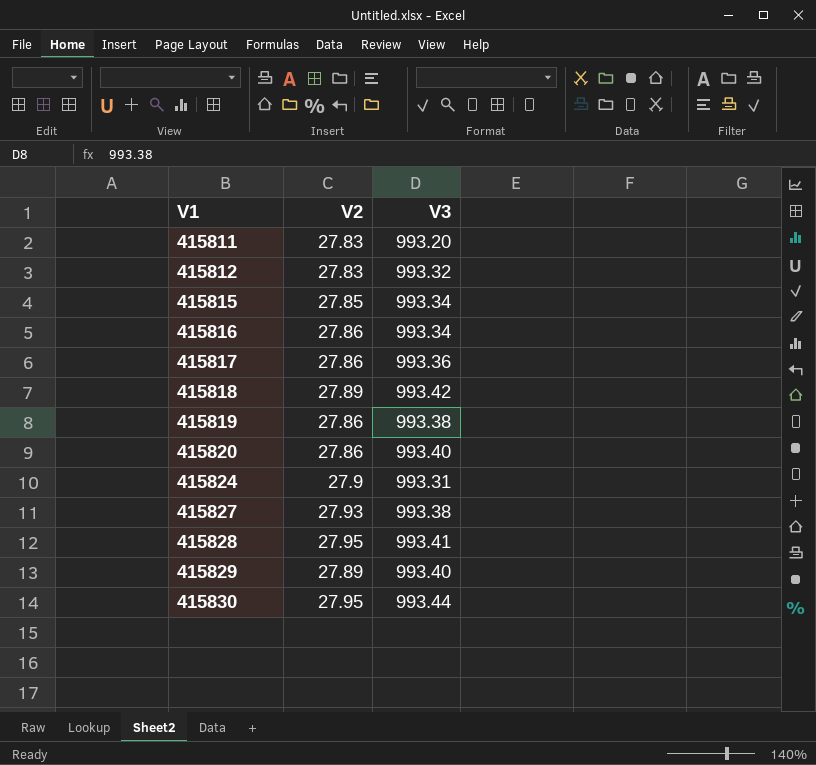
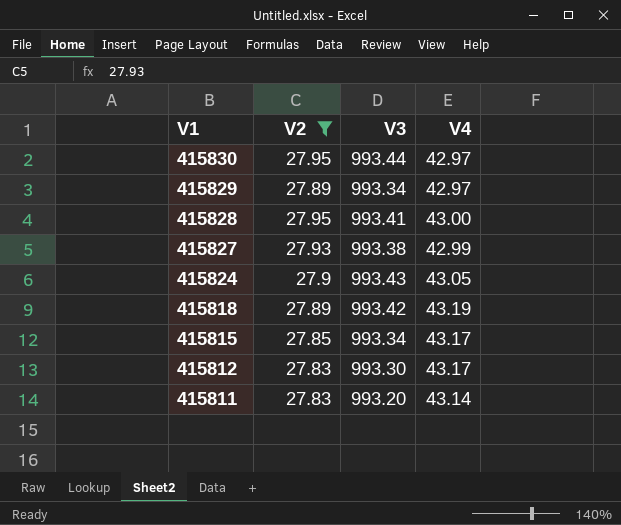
filter: none -> V2 != 27.86
row order: V1 ascending -> V1 descending
column V4 | position: none -> 4
415829 | V3: 993.40 -> 993.34
415824 | V3: 993.31 -> 993.43
415812 | V3: 993.32 -> 993.30

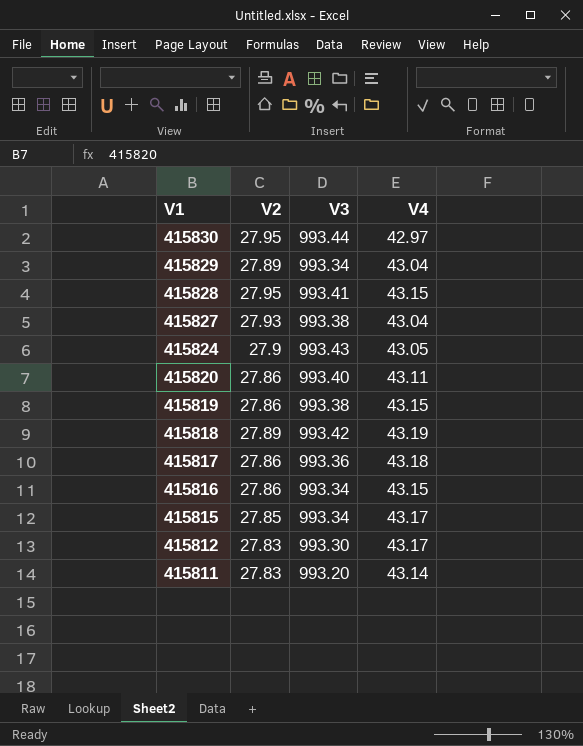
filter: V2 != 27.86 -> none
415829 | V4: 42.97 -> 43.04
415828 | V4: 43.00 -> 43.15
415827 | V4: 42.99 -> 43.04

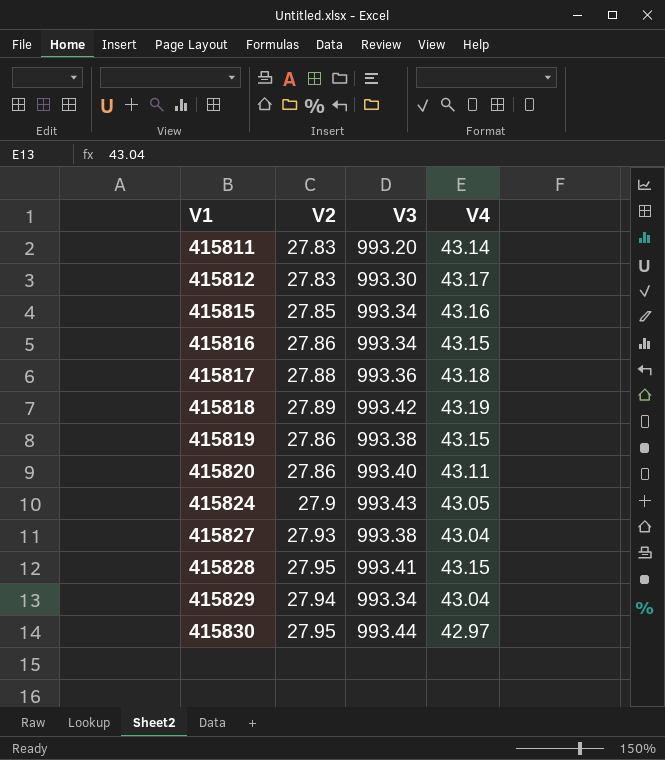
row order: V1 descending -> V1 ascending
415815 | V4: 43.17 -> 43.16
415817 | V2: 27.86 -> 27.88
415829 | V2: 27.89 -> 27.94

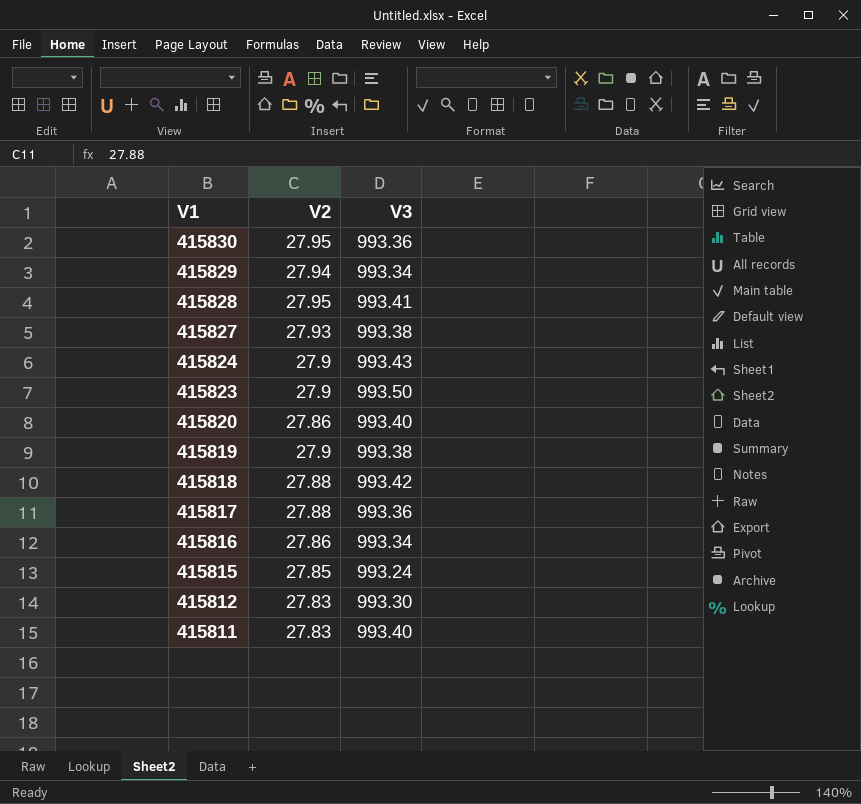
row order: V1 ascending -> V1 descending
column V4 | position: 4 -> none
415830 | V3: 993.44 -> 993.36
row 415823: none -> 27.9 | 993.50
415819 | V2: 27.86 -> 27.9
415818 | V2: 27.89 -> 27.88
415815 | V3: 993.34 -> 993.24
415811 | V3: 993.20 -> 993.40

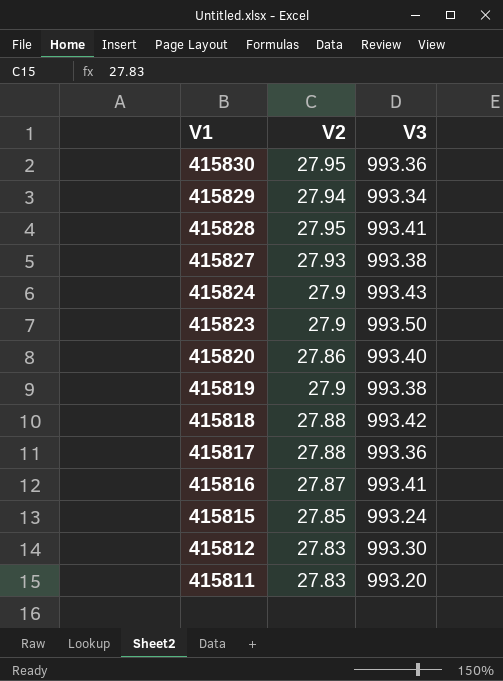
415816 | V2: 27.86 -> 27.87
415816 | V3: 993.34 -> 993.41
415811 | V3: 993.40 -> 993.20

